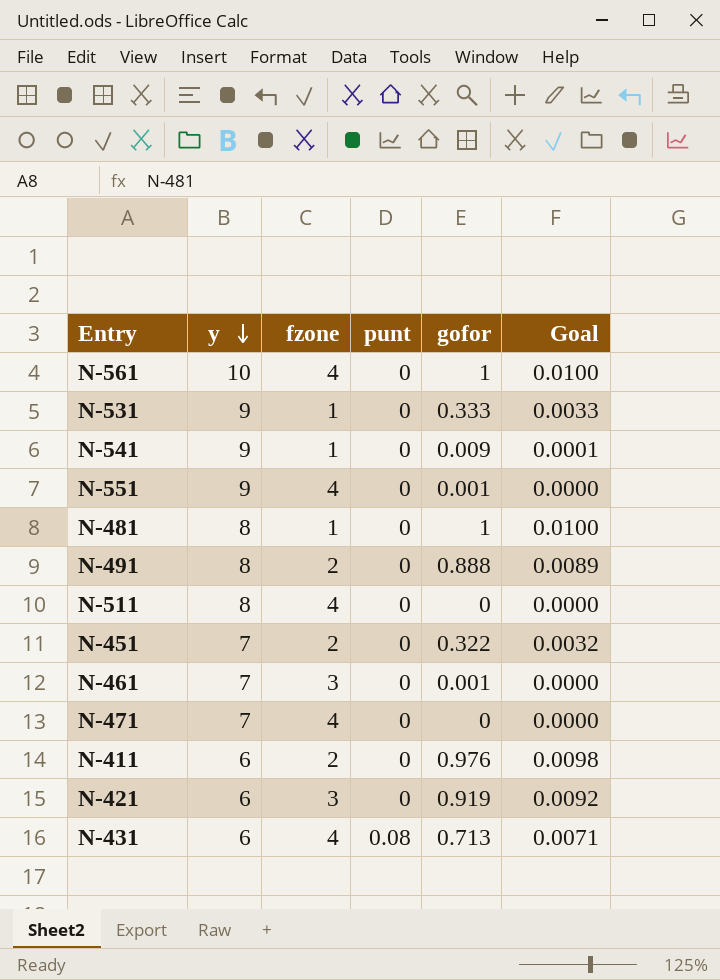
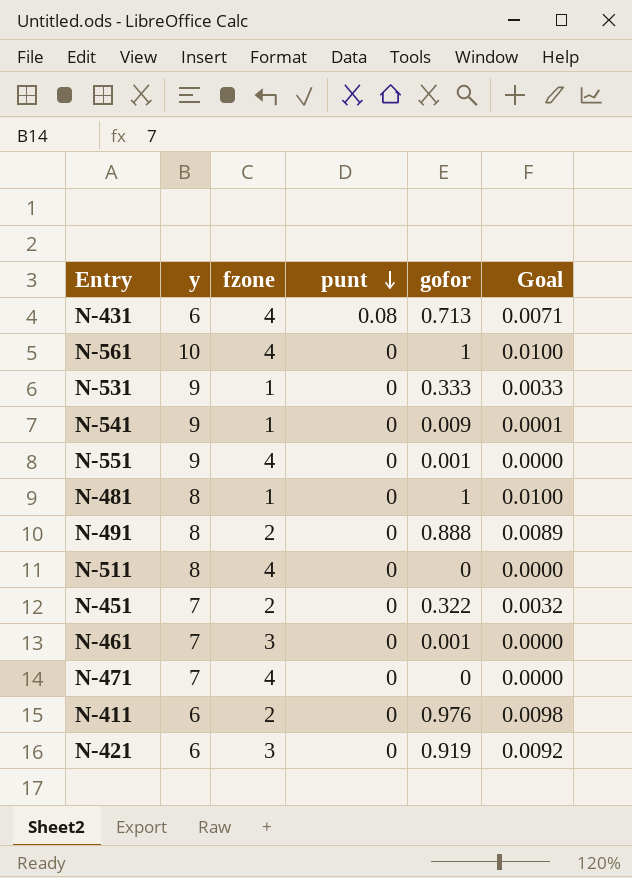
row order: y descending -> punt descending

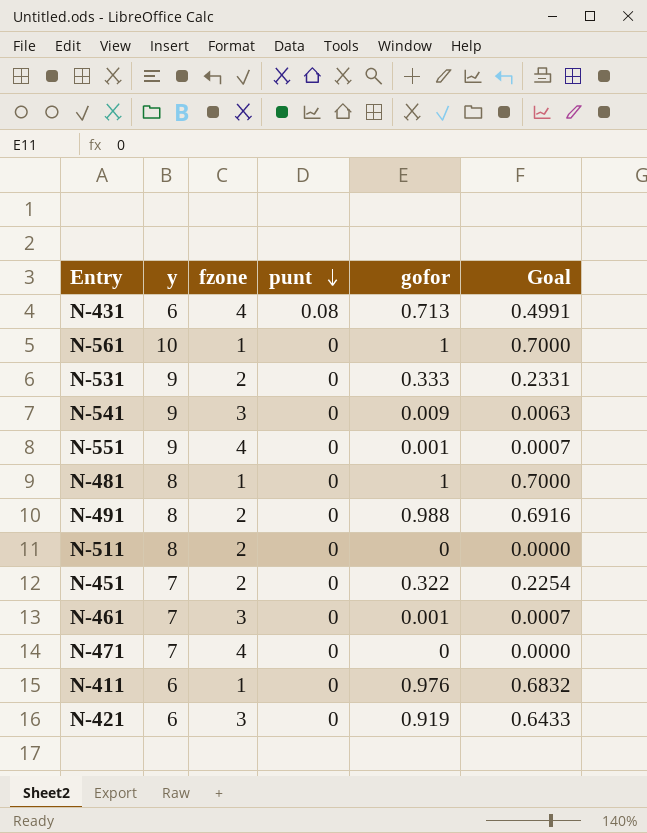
column Goal | formula: [gofor] * 0.01 -> [gofor] * 0.7
N-561 | fzone: 4 -> 1
N-531 | fzone: 1 -> 2
N-541 | fzone: 1 -> 3
N-491 | gofor: 0.888 -> 0.988
N-511 | fzone: 4 -> 2
N-411 | fzone: 2 -> 1

